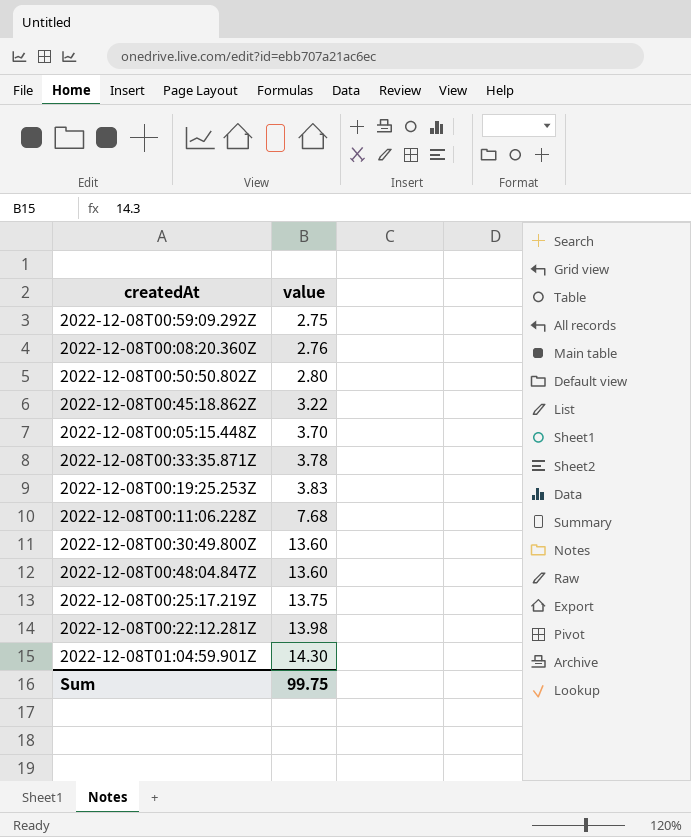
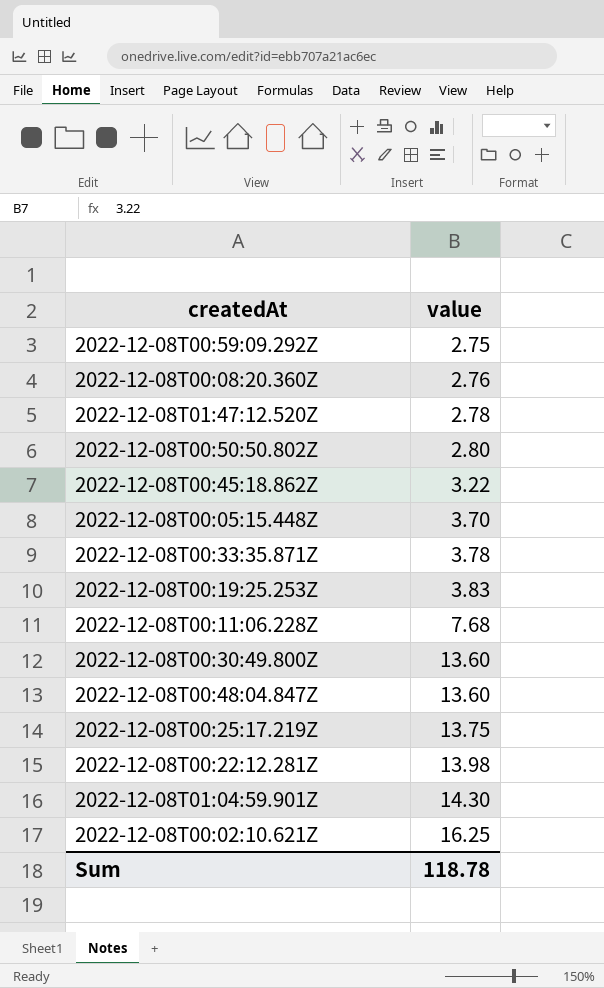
row 2022-12-08T01:47:12.520Z: none -> 2.78
row 2022-12-08T00:02:10.621Z: none -> 16.25
Sum | value: 99.75 -> 118.78

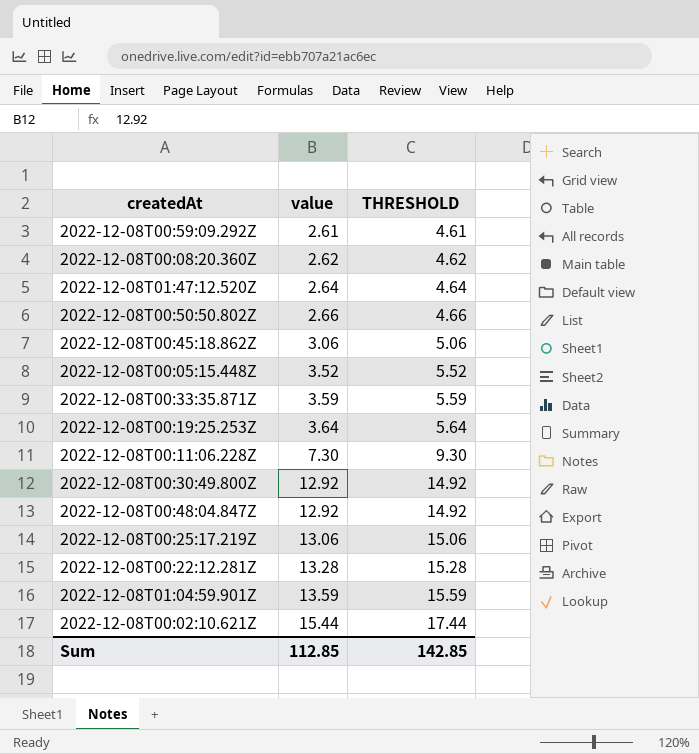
column THRESHOLD | formula: none -> [value] + 2
2022-12-08T00:59:09.292Z | value: 2.75 -> 2.61
2022-12-08T00:08:20.360Z | value: 2.76 -> 2.62
2022-12-08T01:47:12.520Z | value: 2.78 -> 2.64
2022-12-08T00:50:50.802Z | value: 2.80 -> 2.66
2022-12-08T00:45:18.862Z | value: 3.22 -> 3.06
2022-12-08T00:05:15.448Z | value: 3.70 -> 3.52
2022-12-08T00:33:35.871Z | value: 3.78 -> 3.59
2022-12-08T00:19:25.253Z | value: 3.83 -> 3.64
2022-12-08T00:11:06.228Z | value: 7.68 -> 7.30
2022-12-08T00:30:49.800Z | value: 13.60 -> 12.92
2022-12-08T00:48:04.847Z | value: 13.60 -> 12.92
2022-12-08T00:25:17.219Z | value: 13.75 -> 13.06
2022-12-08T00:22:12.281Z | value: 13.98 -> 13.28
2022-12-08T01:04:59.901Z | value: 14.30 -> 13.59
2022-12-08T00:02:10.621Z | value: 16.25 -> 15.44
Sum | value: 118.78 -> 112.85

